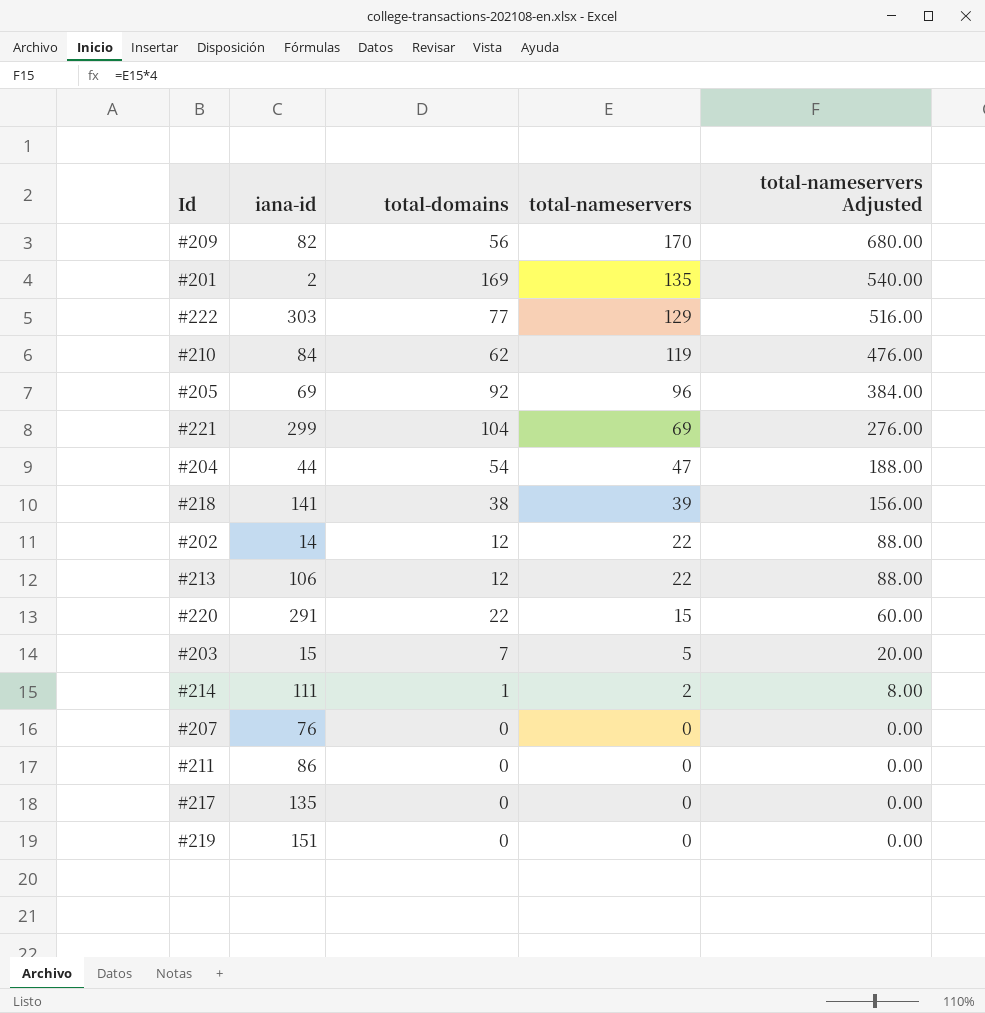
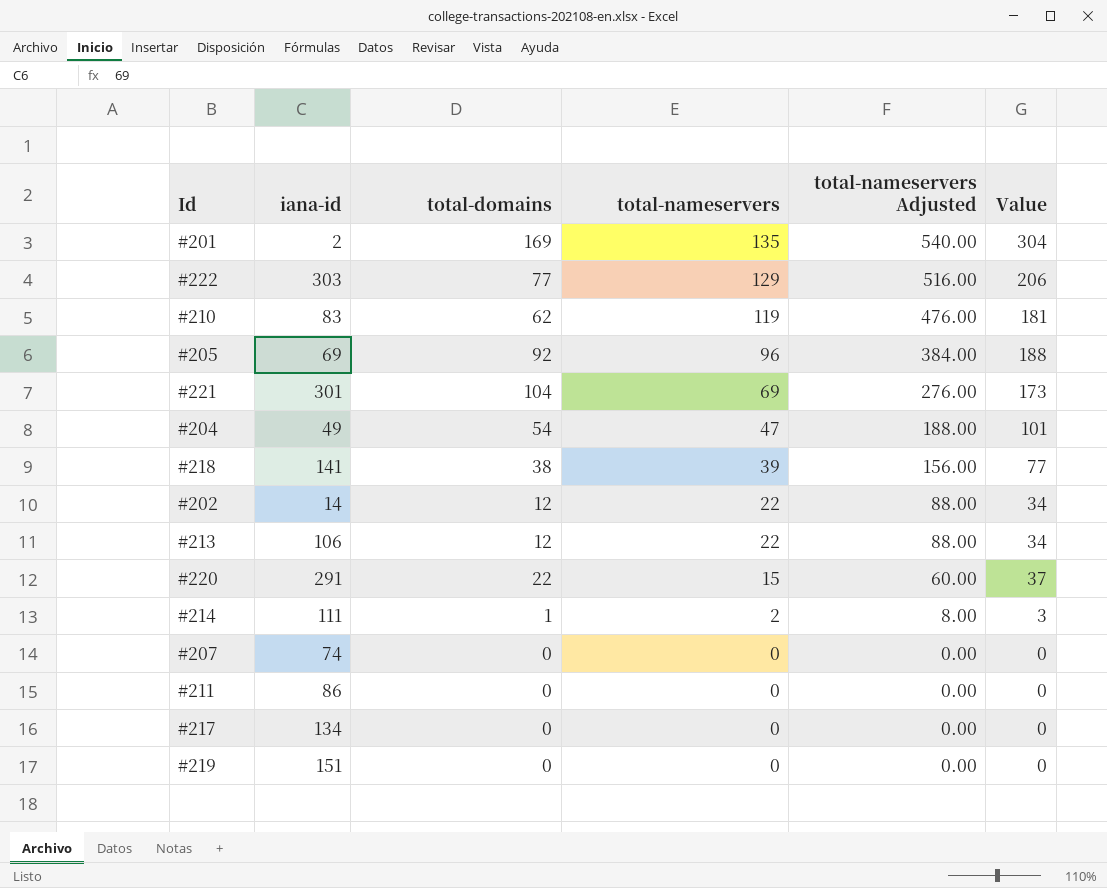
column Value | formula: none -> [total-domains] + [total-nameservers]
row #209: 82 | 56 | 170 | 680.00 -> none
row #203: 15 | 7 | 5 | 20.00 -> none
#210 | iana-id: 84 -> 83
#221 | iana-id: 299 -> 301
#204 | iana-id: 44 -> 49
#207 | iana-id: 76 -> 74
#217 | iana-id: 135 -> 134

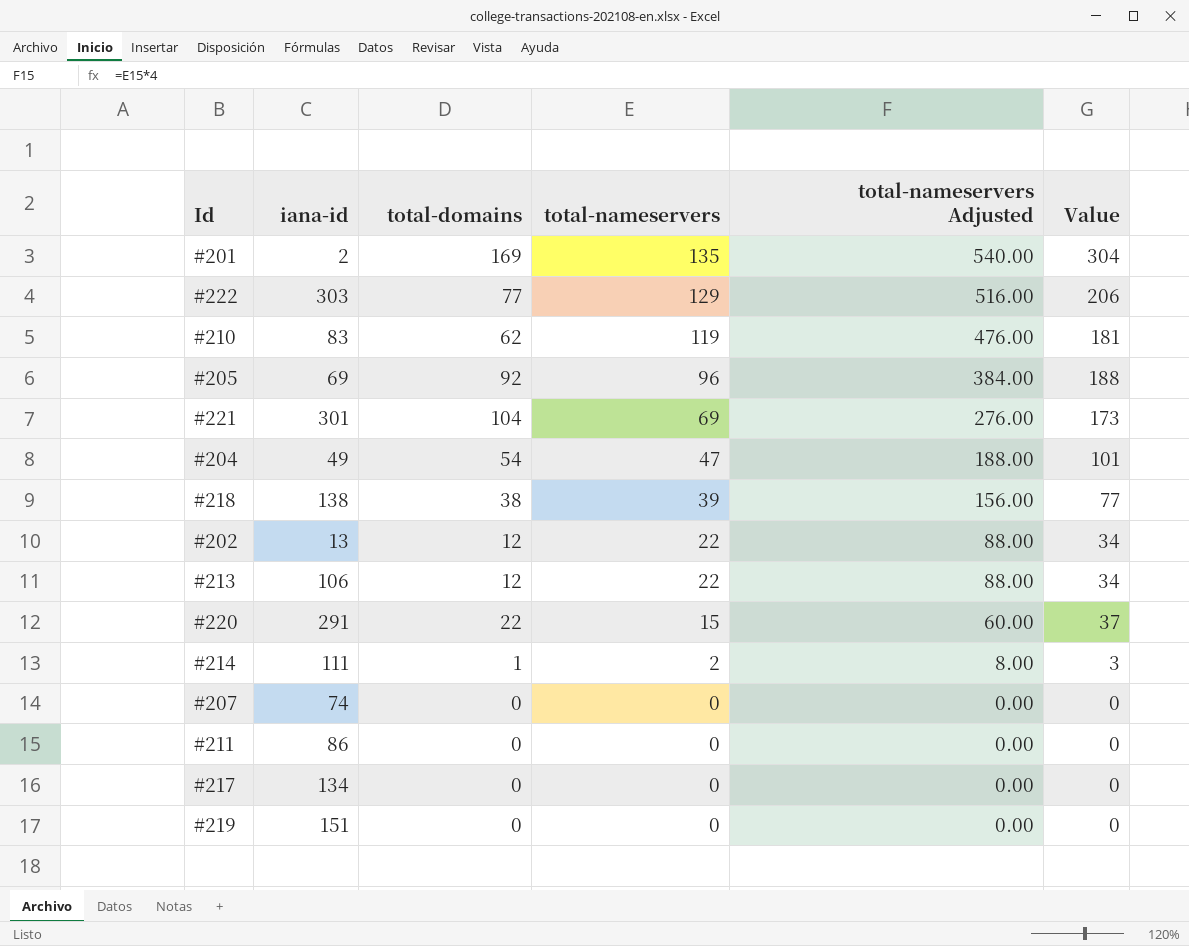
#218 | iana-id: 141 -> 138
#202 | iana-id: 14 -> 13

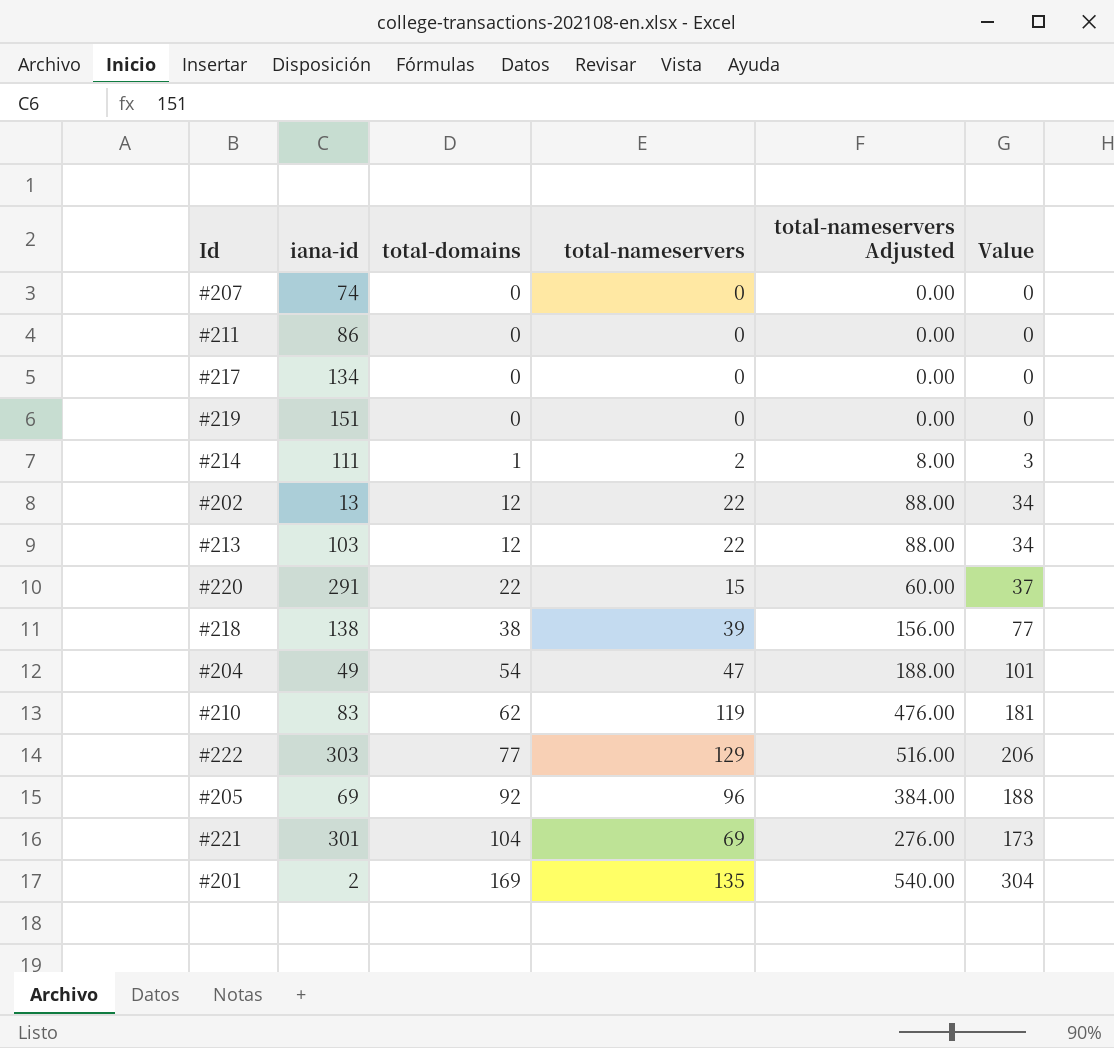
row order: total-nameservers descending -> total-domains ascending
#213 | iana-id: 106 -> 103

